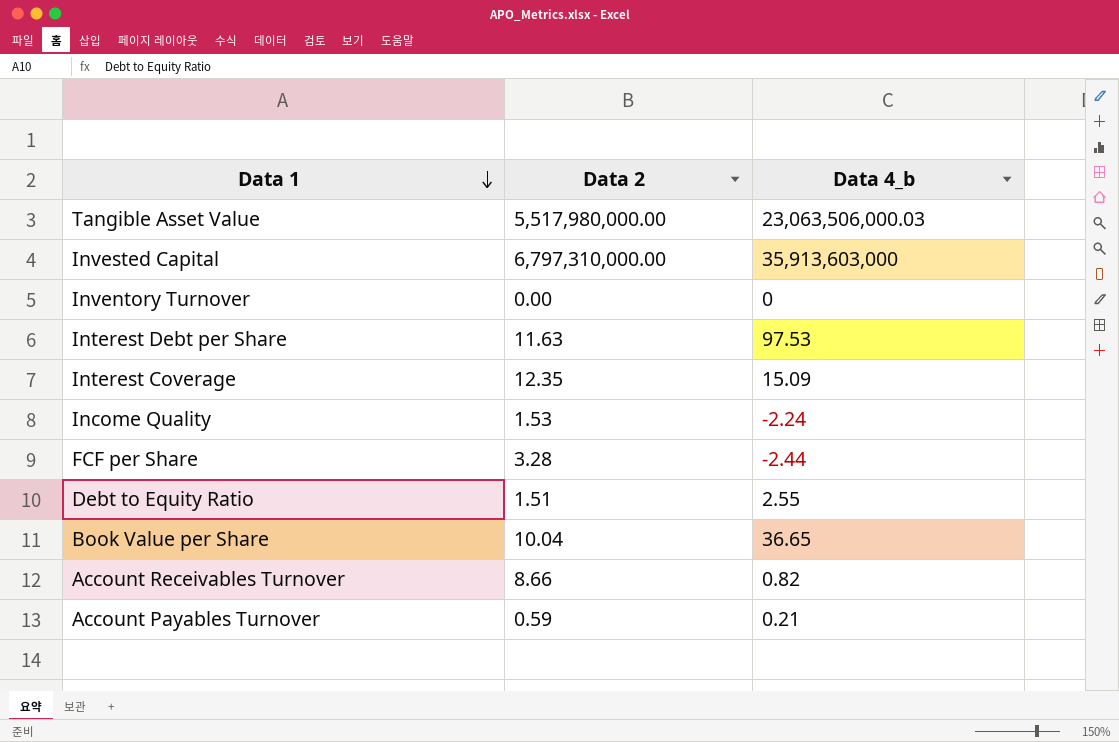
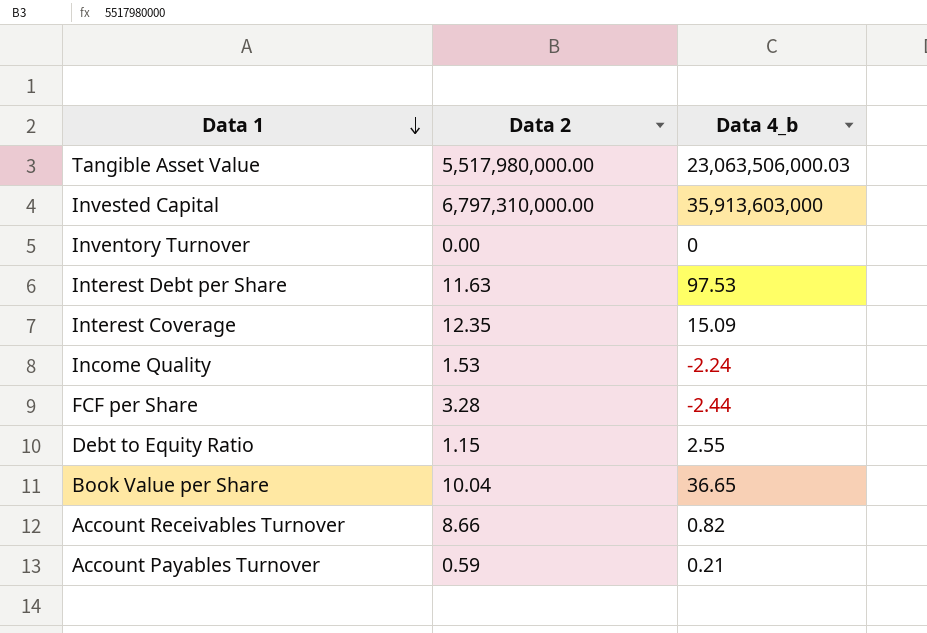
Debt to Equity Ratio | Data 2: 1.51 -> 1.15

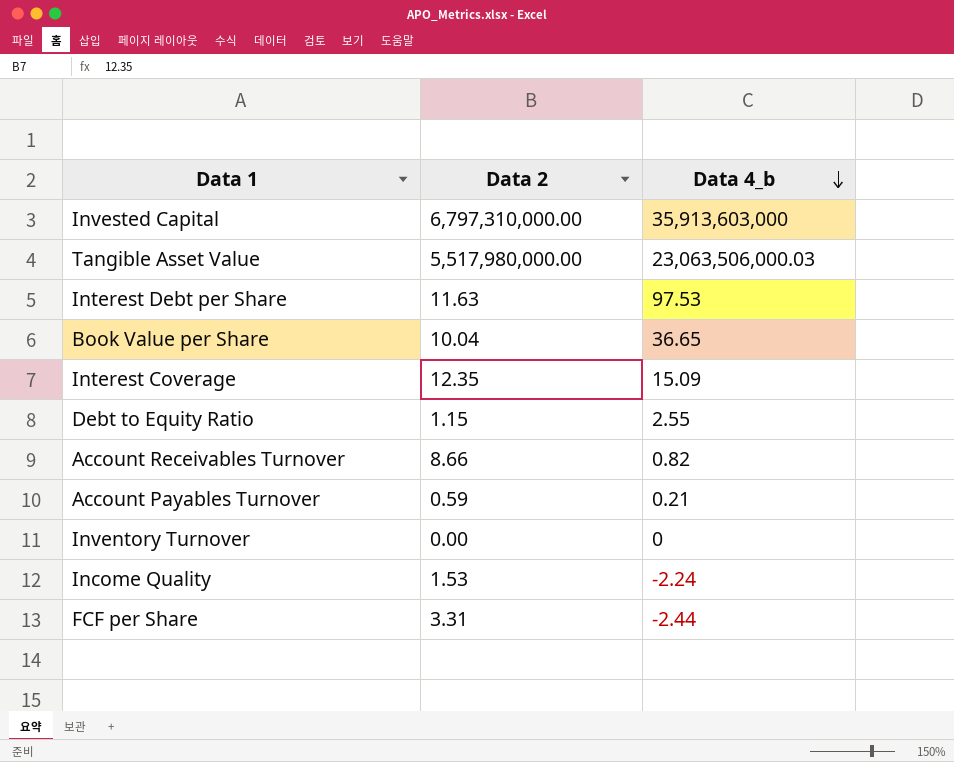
row order: Data 1 descending -> Data 4_b descending
FCF per Share | Data 2: 3.28 -> 3.31

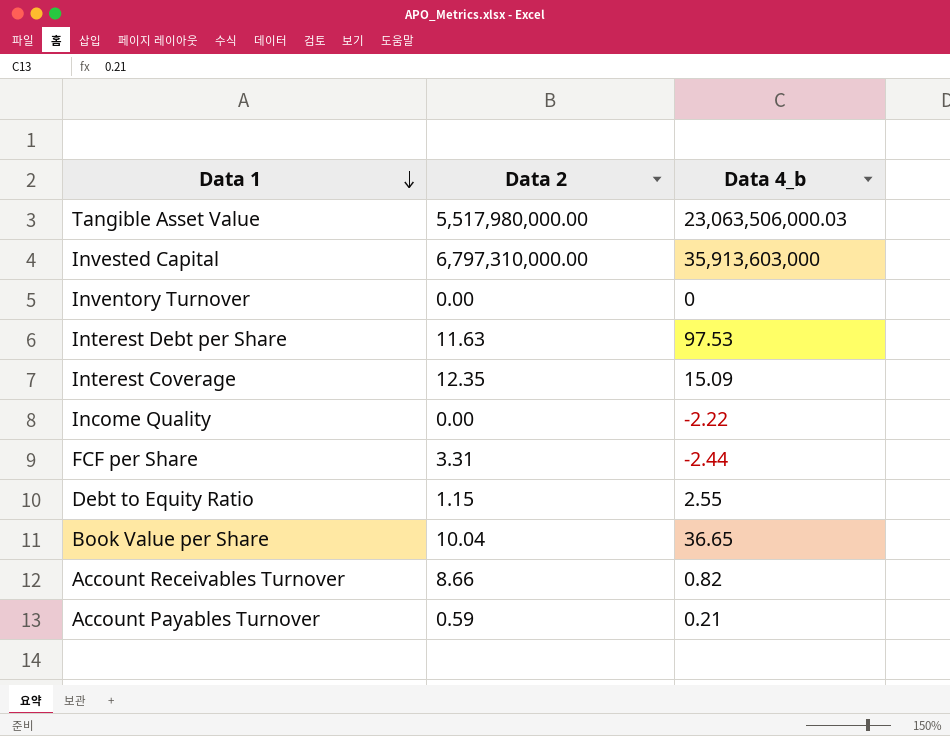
row order: Data 4_b descending -> Data 1 descending
Income Quality | Data 2: 1.53 -> 0.00
Income Quality | Data 4_b: -2.24 -> -2.22

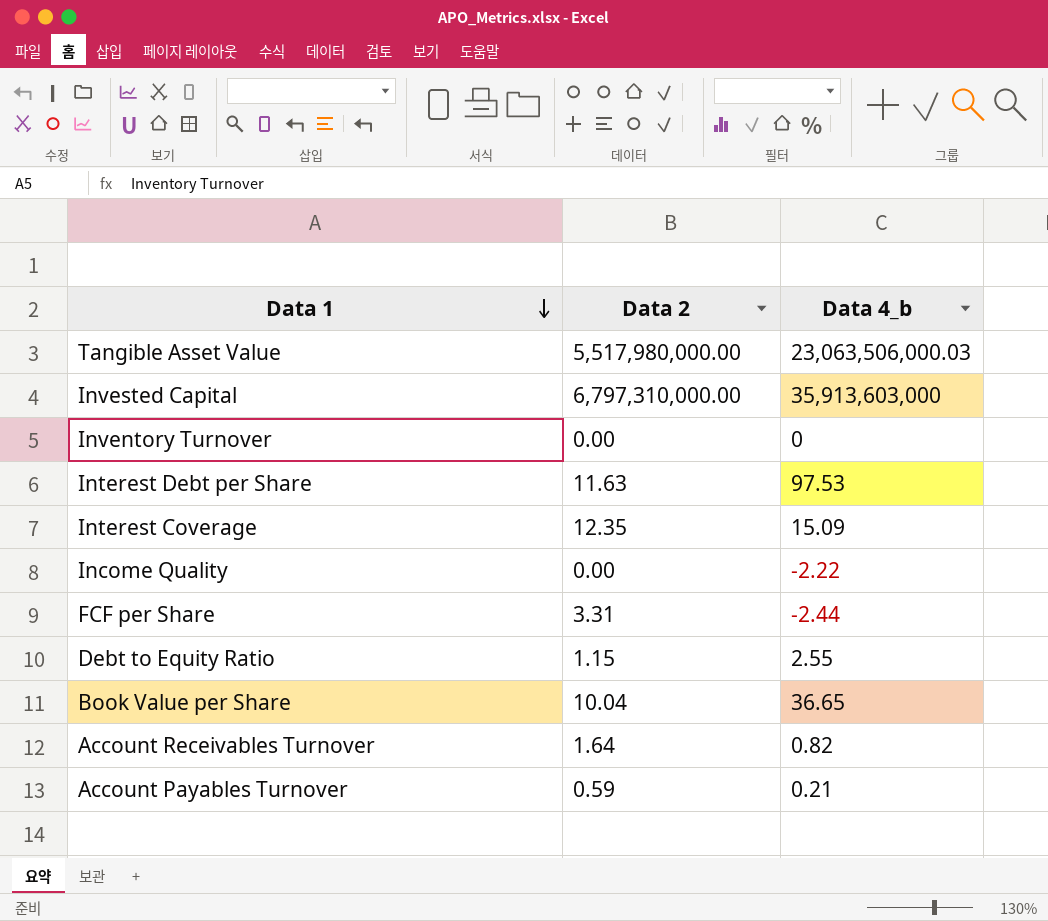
Account Receivables Turnover | Data 2: 8.66 -> 1.64

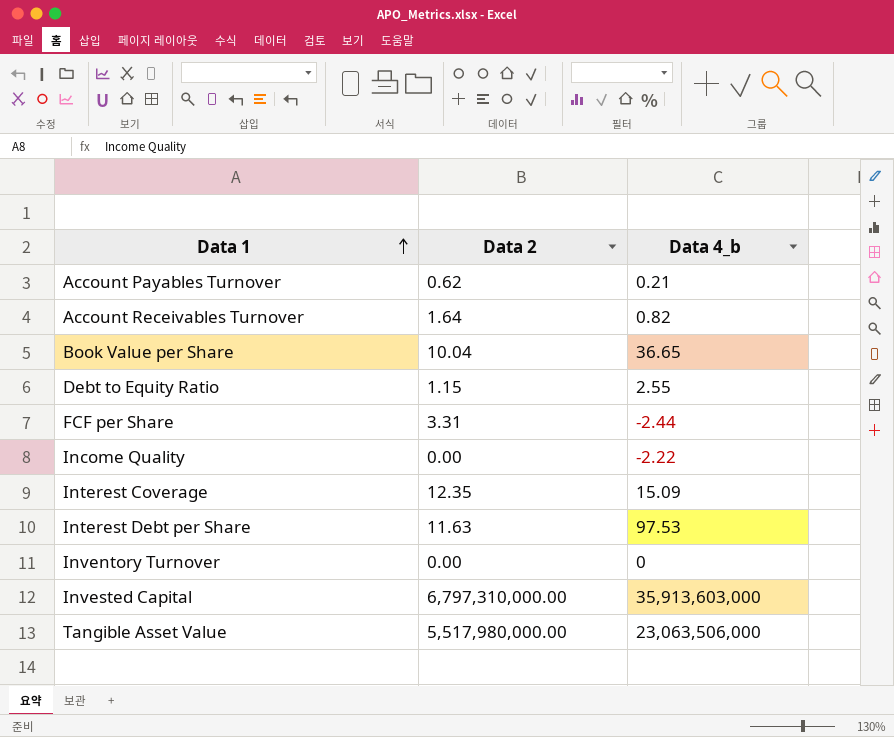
row order: Data 1 descending -> Data 1 ascending
Account Payables Turnover | Data 2: 0.59 -> 0.62
Tangible Asset Value | Data 4_b: 23,063,506,000.03 -> 23,063,506,000

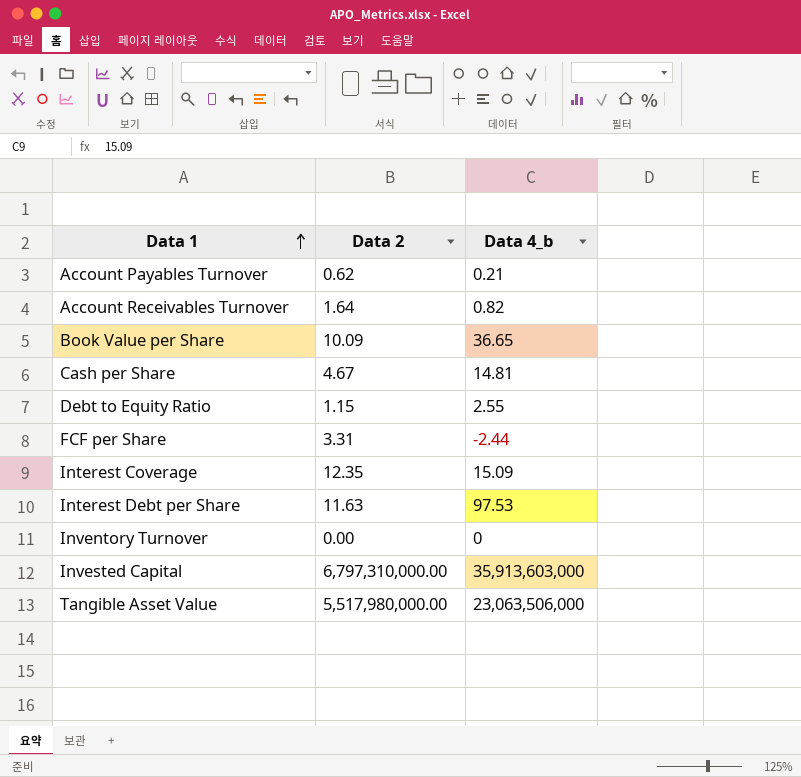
row Income Quality: 0.00 | -2.22 -> none
Book Value per Share | Data 2: 10.04 -> 10.09
row Cash per Share: none -> 4.67 | 14.81

